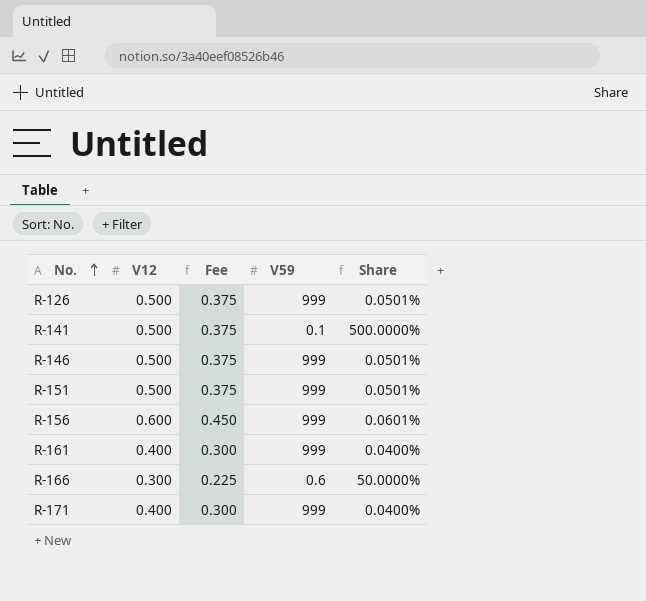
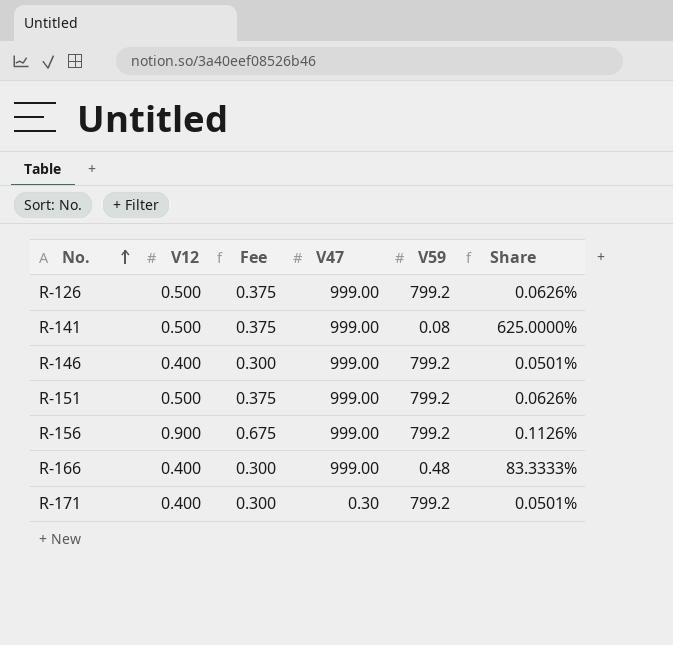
column V47 | position: none -> 4
row R-161: 0.400 | 0.300 | 999 | 0.0400% -> none
R-126 | V59: 999 -> 799.2
R-126 | Share: 0.0501% -> 0.0626%
R-141 | V59: 0.1 -> 0.08
R-141 | Share: 500.0000% -> 625.0000%
R-146 | V12: 0.500 -> 0.400
R-146 | Fee: 0.375 -> 0.300
R-146 | V59: 999 -> 799.2
R-151 | V59: 999 -> 799.2
R-151 | Share: 0.0501% -> 0.0626%
R-156 | V12: 0.600 -> 0.900
R-156 | Fee: 0.450 -> 0.675
R-156 | V59: 999 -> 799.2
R-156 | Share: 0.0601% -> 0.1126%
R-166 | V12: 0.300 -> 0.400
R-166 | Fee: 0.225 -> 0.300
R-166 | V59: 0.6 -> 0.48
R-166 | Share: 50.0000% -> 83.3333%
R-171 | V59: 999 -> 799.2
R-171 | Share: 0.0400% -> 0.0501%

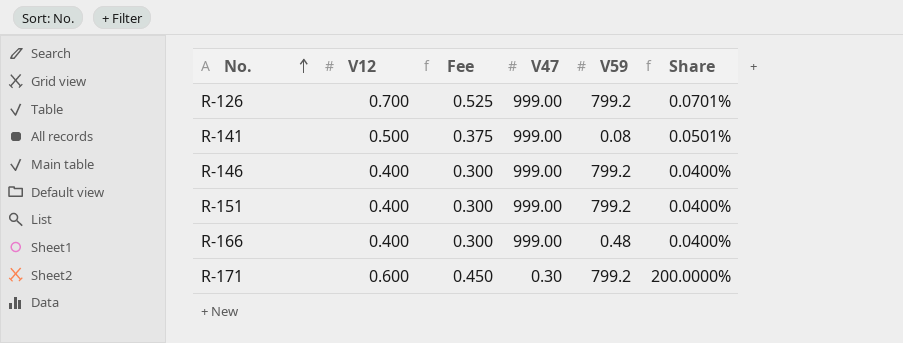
column Share | formula: [V12] / [V59] -> [V12] / [V47]
row R-156: 0.900 | 0.675 | 999.00 | 799.2 | 0.1126% -> none
R-126 | V12: 0.500 -> 0.700
R-126 | Fee: 0.375 -> 0.525
R-151 | V12: 0.500 -> 0.400
R-151 | Fee: 0.375 -> 0.300
R-171 | V12: 0.400 -> 0.600
R-171 | Fee: 0.300 -> 0.450

